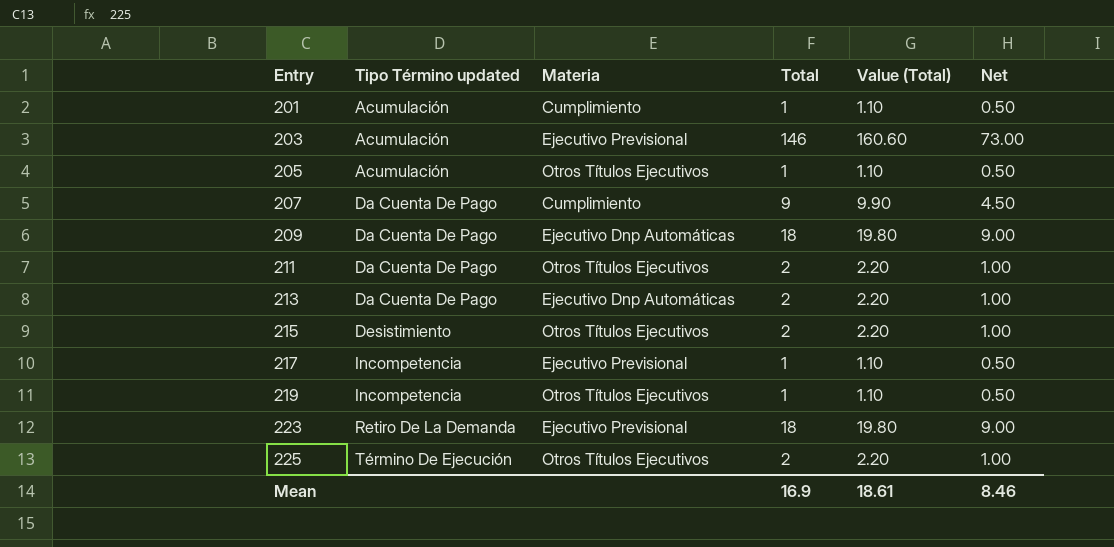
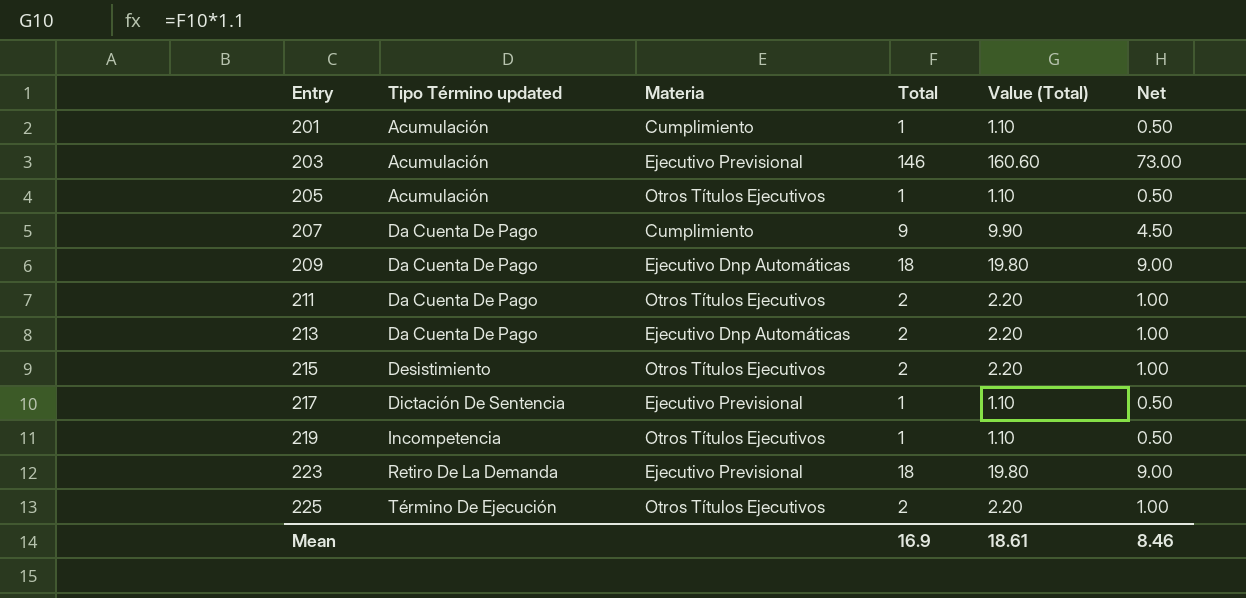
217 | Tipo Término updated: Incompetencia -> Dictación De Sentencia

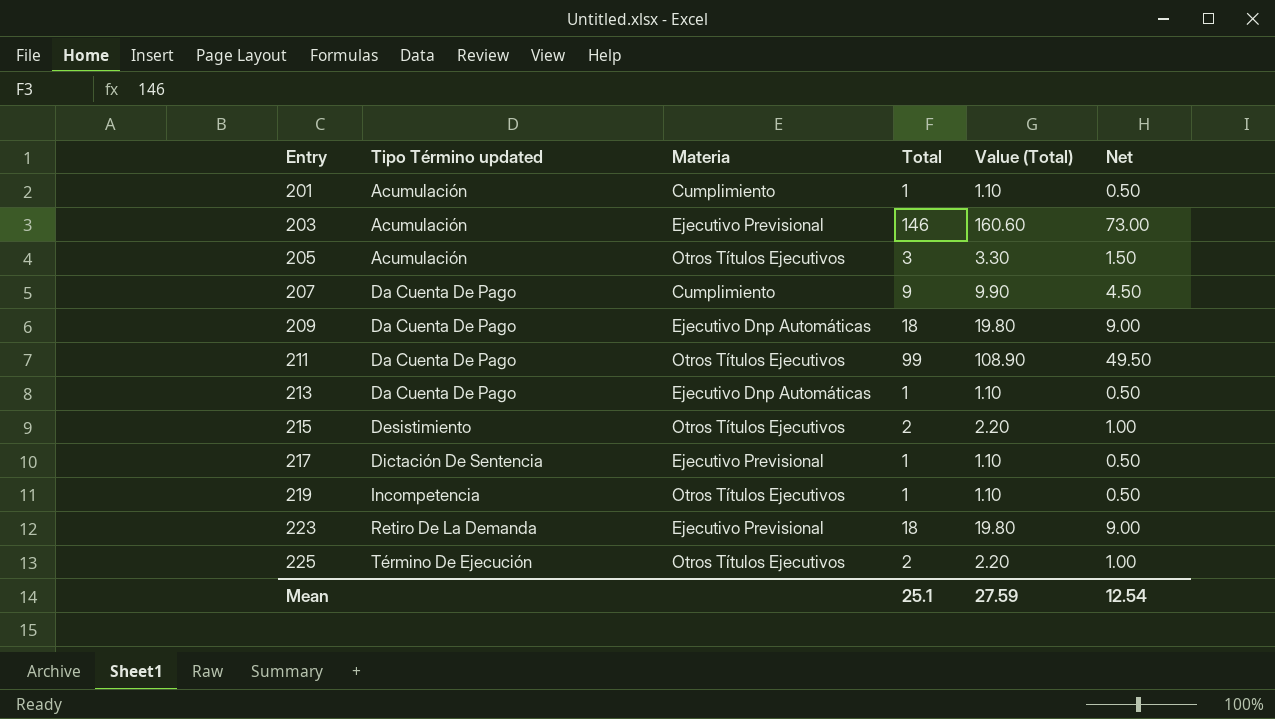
205 | Total: 1 -> 3
205 | Value (Total): 1.10 -> 3.30
205 | Net: 0.50 -> 1.50
211 | Total: 2 -> 99
211 | Value (Total): 2.20 -> 108.90
211 | Net: 1.00 -> 49.50
213 | Total: 2 -> 1
213 | Value (Total): 2.20 -> 1.10
213 | Net: 1.00 -> 0.50
Mean | Total: 16.9 -> 25.1
Mean | Value (Total): 18.61 -> 27.59
Mean | Net: 8.46 -> 12.54

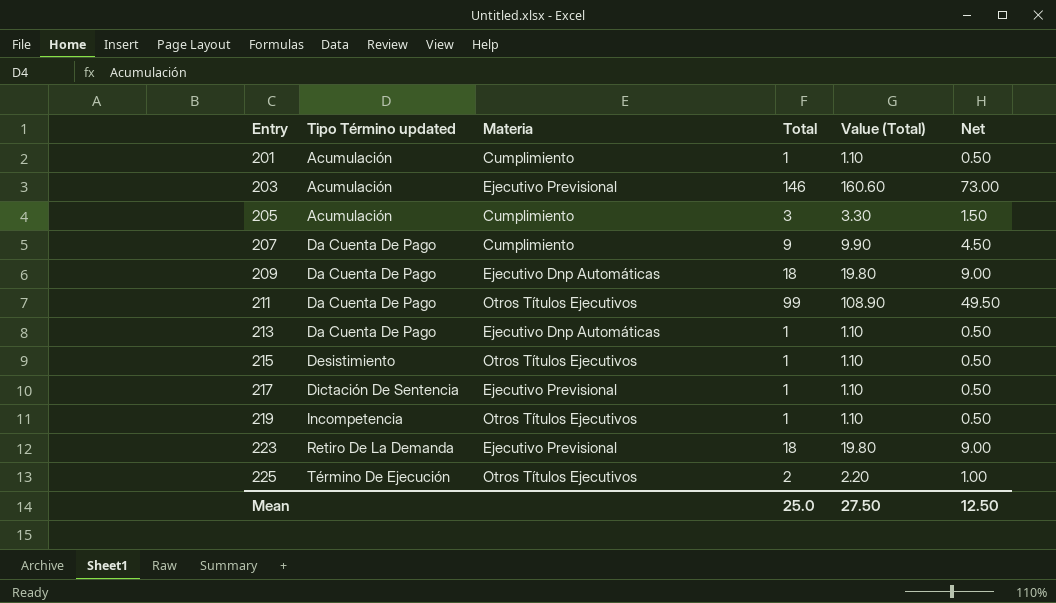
205 | Materia: Otros Títulos Ejecutivos -> Cumplimiento
215 | Total: 2 -> 1
215 | Value (Total): 2.20 -> 1.10
215 | Net: 1.00 -> 0.50
Mean | Total: 25.1 -> 25.0
Mean | Value (Total): 27.59 -> 27.50
Mean | Net: 12.54 -> 12.50

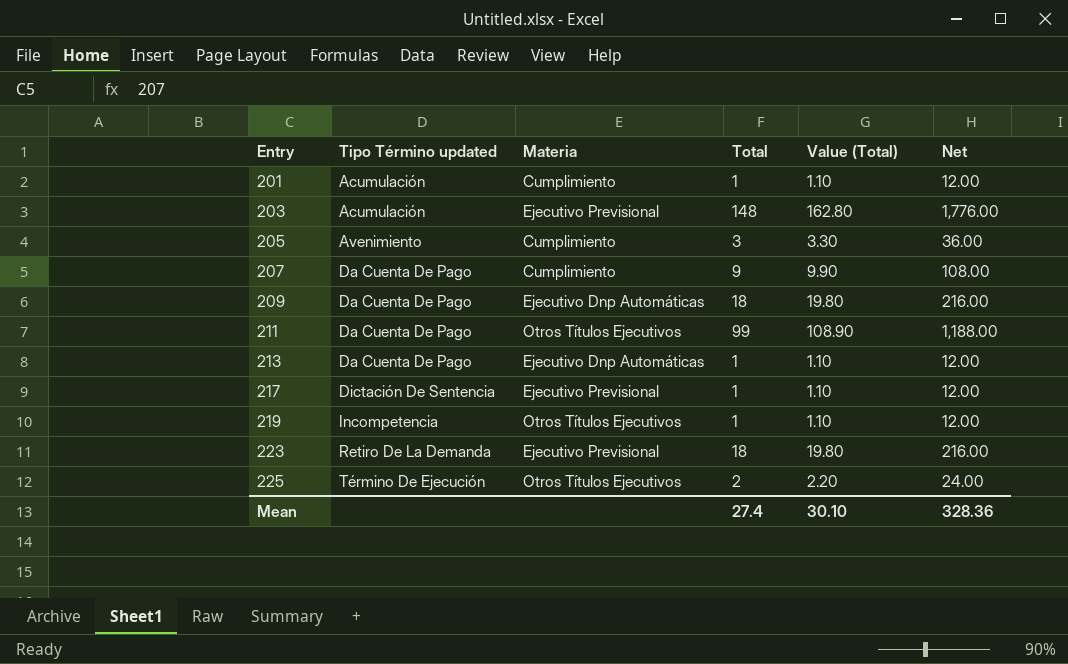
column Net | formula: [Total] * 0.5 -> [Total] * 12
row 215: Desistimiento | Otros Títulos Ejecutivos | 1 | 1.10 | 0.50 -> none
203 | Total: 146 -> 148
203 | Value (Total): 160.60 -> 162.80
205 | Tipo Término updated: Acumulación -> Avenimiento
Mean | Total: 25.0 -> 27.4
Mean | Value (Total): 27.50 -> 30.10
Mean | Net: 12.50 -> 328.36

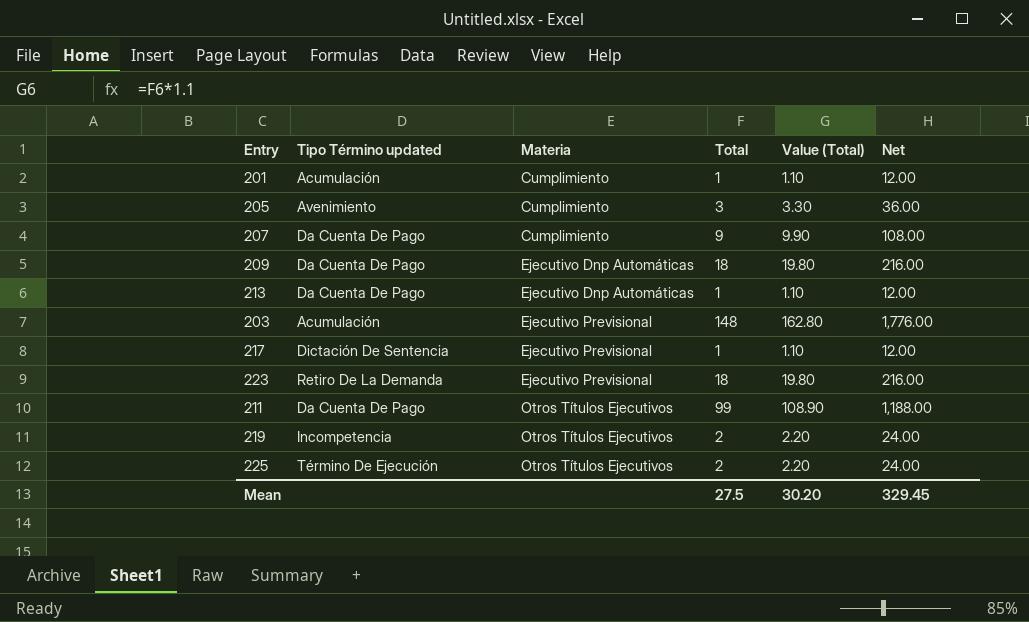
row order: Entry ascending -> Materia ascending
219 | Total: 1 -> 2
219 | Value (Total): 1.10 -> 2.20
219 | Net: 12.00 -> 24.00
Mean | Total: 27.4 -> 27.5
Mean | Value (Total): 30.10 -> 30.20
Mean | Net: 328.36 -> 329.45

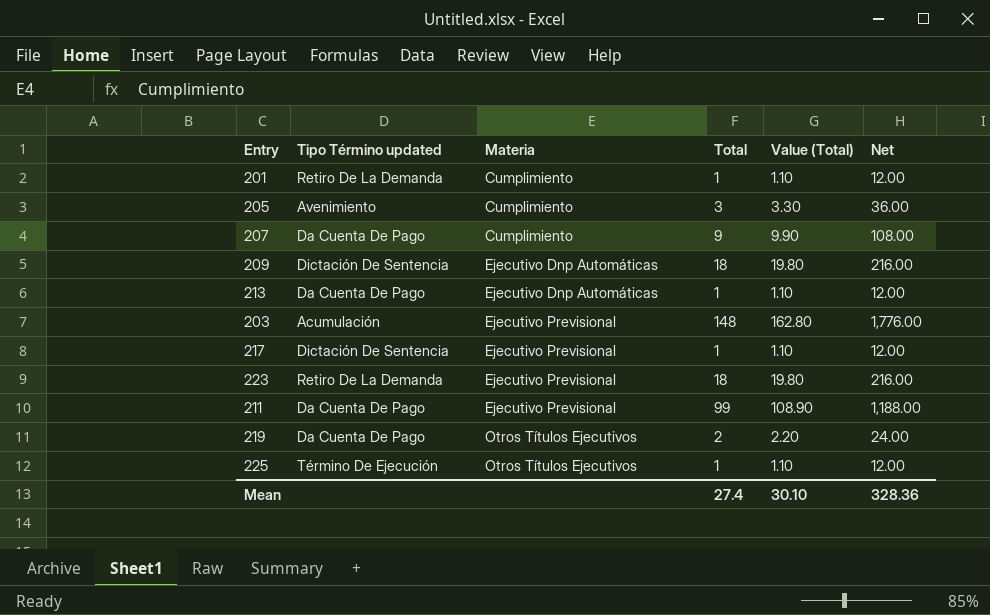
201 | Tipo Término updated: Acumulación -> Retiro De La Demanda
209 | Tipo Término updated: Da Cuenta De Pago -> Dictación De Sentencia
211 | Materia: Otros Títulos Ejecutivos -> Ejecutivo Previsional
219 | Tipo Término updated: Incompetencia -> Da Cuenta De Pago
225 | Total: 2 -> 1
225 | Value (Total): 2.20 -> 1.10
225 | Net: 24.00 -> 12.00
Mean | Total: 27.5 -> 27.4
Mean | Value (Total): 30.20 -> 30.10
Mean | Net: 329.45 -> 328.36

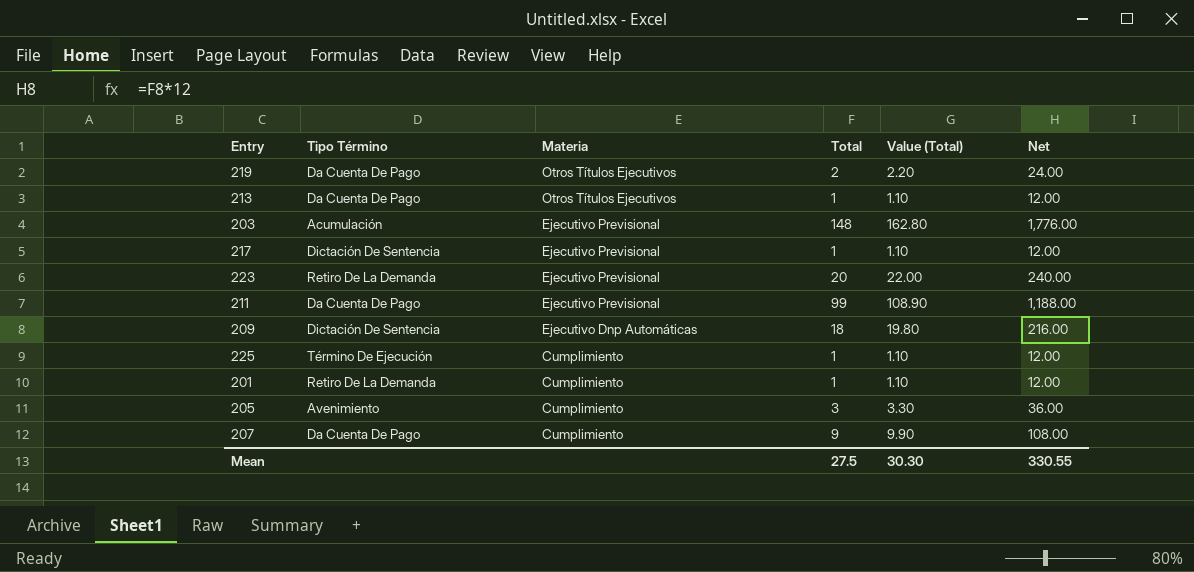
row order: Materia ascending -> Materia descending
column name: Tipo Término updated -> Tipo Término
213 | Materia: Ejecutivo Dnp Automáticas -> Otros Títulos Ejecutivos
223 | Total: 18 -> 20
223 | Value (Total): 19.80 -> 22.00
223 | Net: 216.00 -> 240.00
225 | Materia: Otros Títulos Ejecutivos -> Cumplimiento
Mean | Total: 27.4 -> 27.5
Mean | Value (Total): 30.10 -> 30.30
Mean | Net: 328.36 -> 330.55

